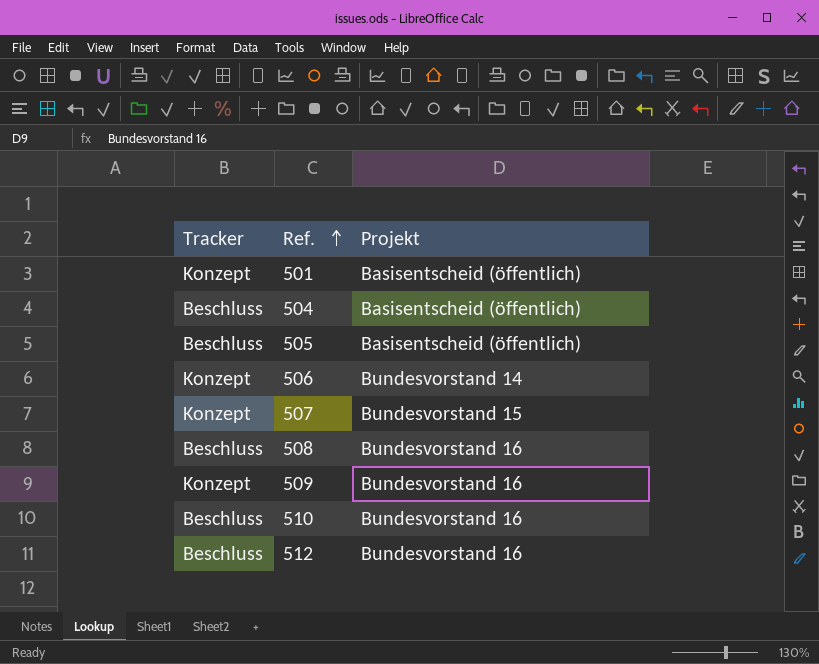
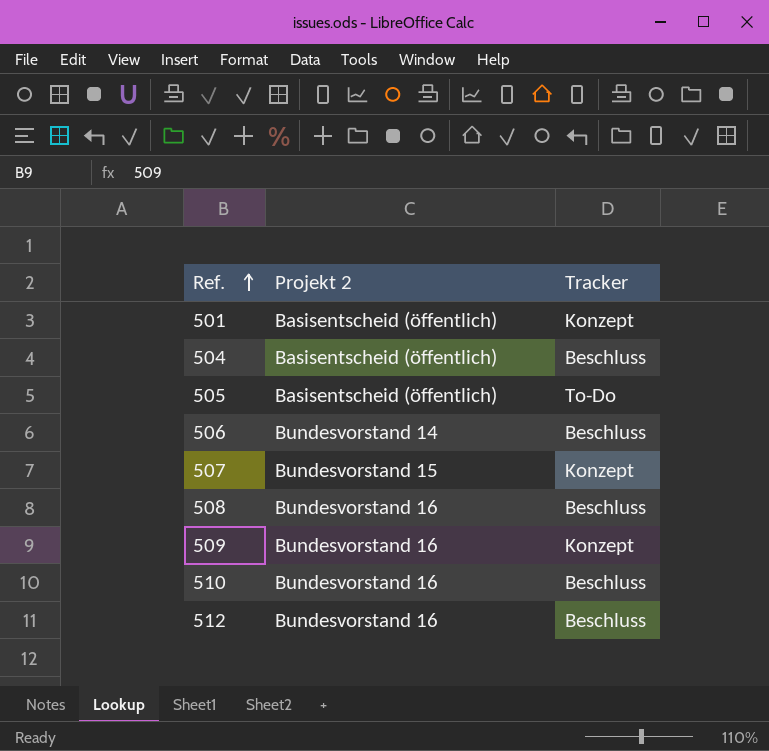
column name: Projekt -> Projekt 2
column Tracker | position: 1 -> 3
505 | Tracker: Beschluss -> To-Do
506 | Tracker: Konzept -> Beschluss

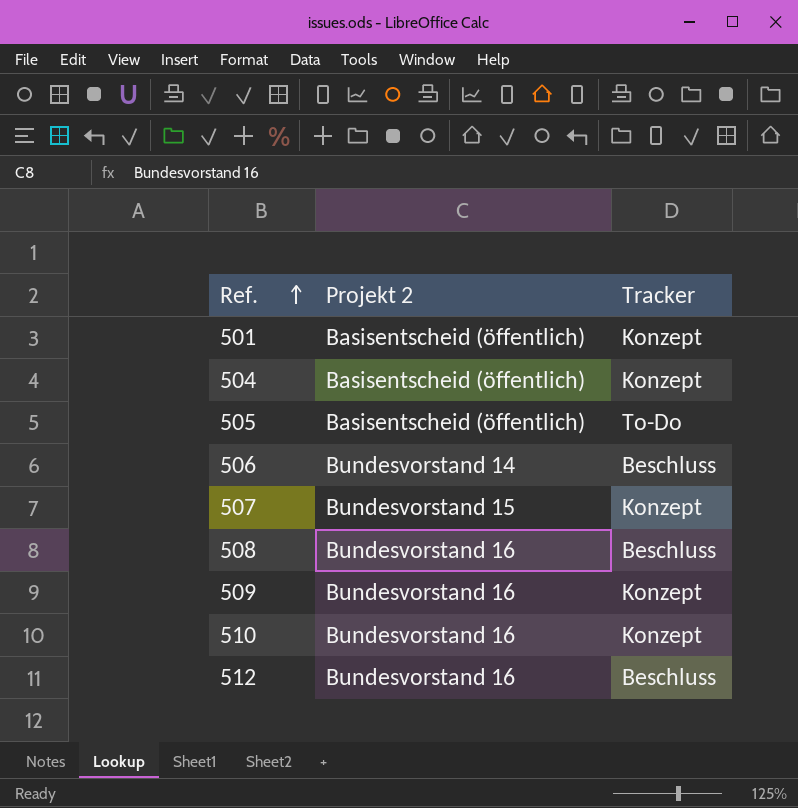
504 | Tracker: Beschluss -> Konzept
510 | Tracker: Beschluss -> Konzept

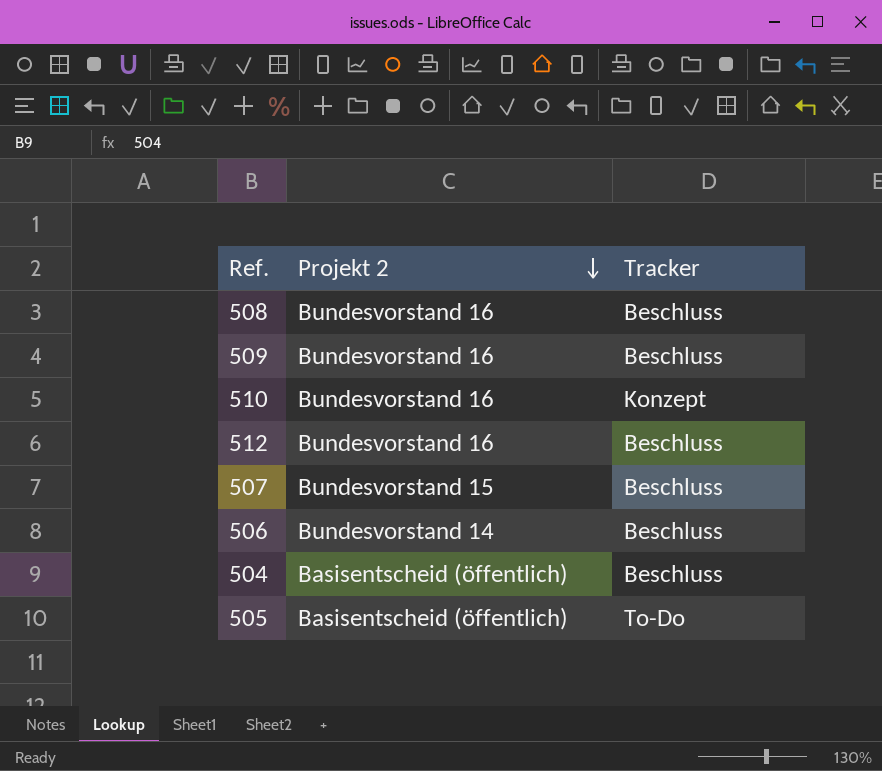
row order: Ref. ascending -> Projekt 2 descending
row 501: Basisentscheid (öffentlich) | Konzept -> none
509 | Tracker: Konzept -> Beschluss
507 | Tracker: Konzept -> Beschluss
504 | Tracker: Konzept -> Beschluss

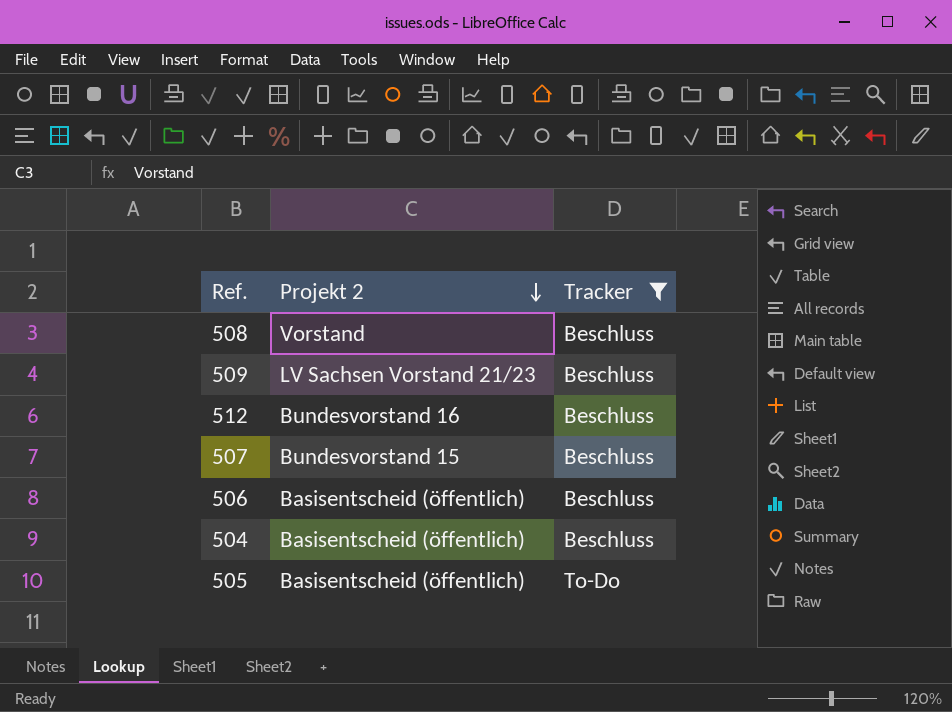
filter: none -> Tracker != Konzept
508 | Projekt 2: Bundesvorstand 16 -> Vorstand
509 | Projekt 2: Bundesvorstand 16 -> LV Sachsen Vorstand 21/23
506 | Projekt 2: Bundesvorstand 14 -> Basisentscheid (öffentlich)

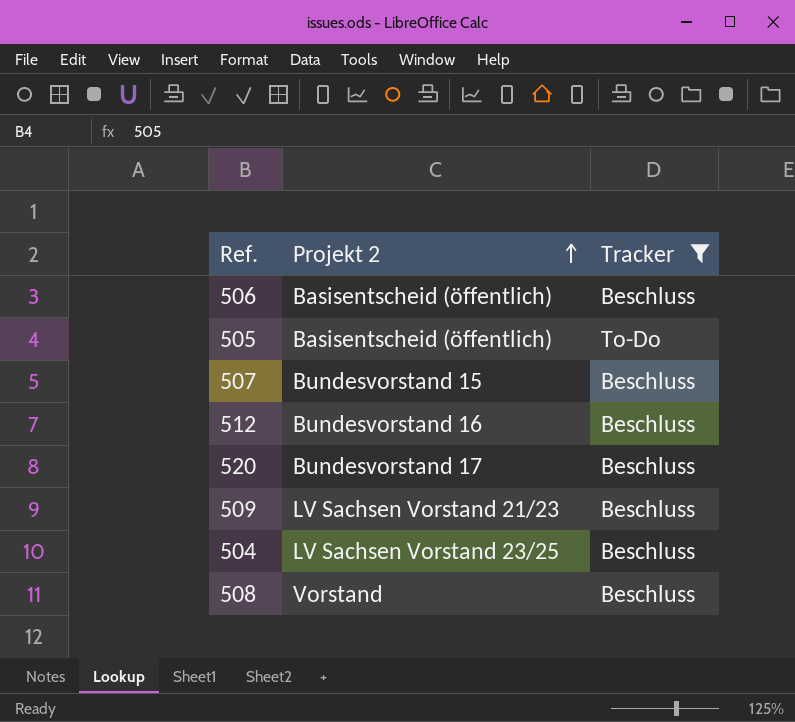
row order: Projekt 2 descending -> Projekt 2 ascending
row 520: none -> Bundesvorstand 17 | Beschluss
504 | Projekt 2: Basisentscheid (öffentlich) -> LV Sachsen Vorstand 23/25

